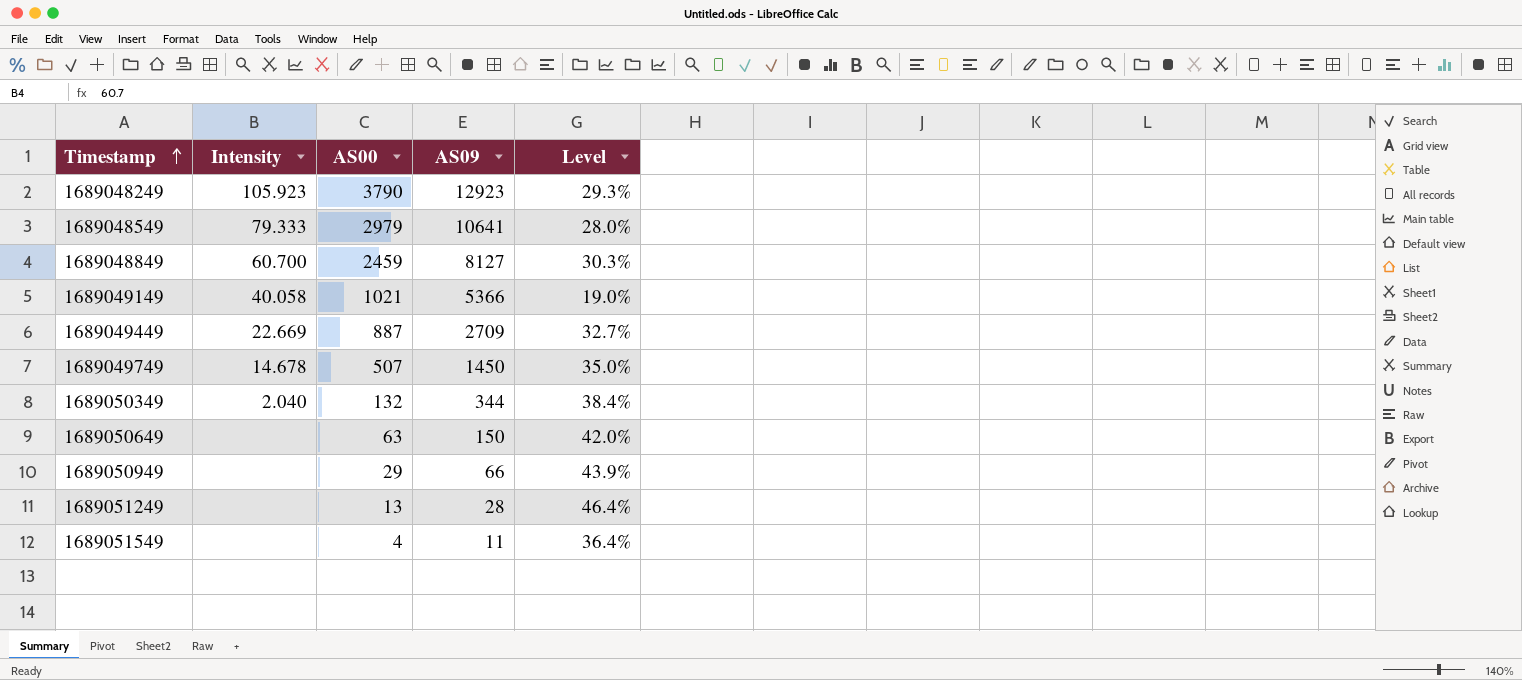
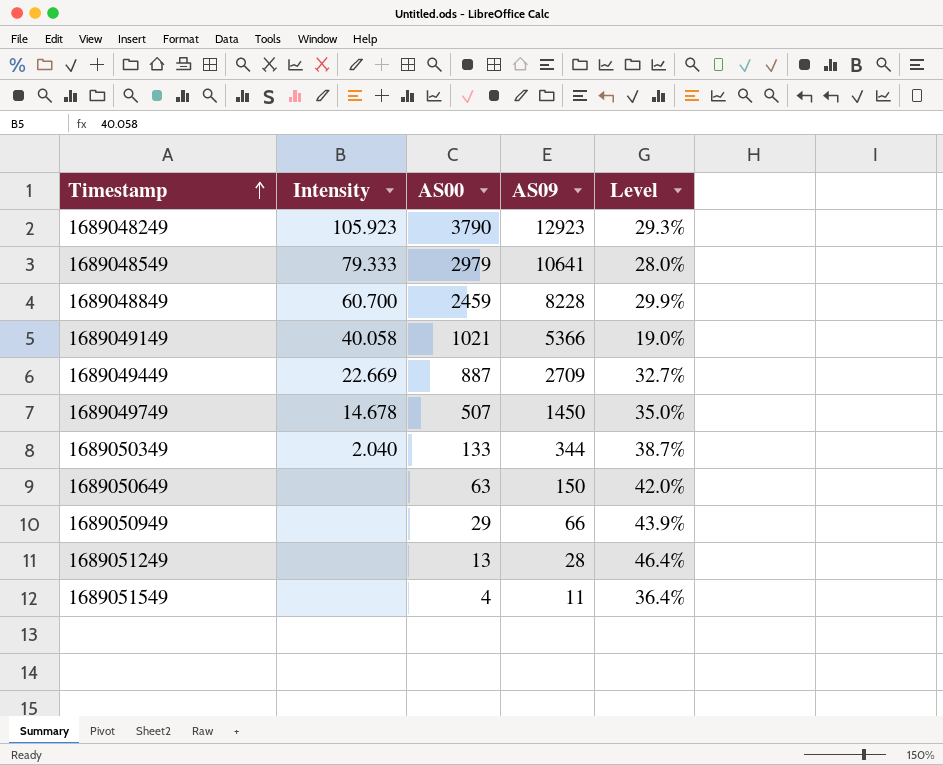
1689048849 | AS09: 8127 -> 8228
1689048849 | Level: 30.3% -> 29.9%
1689050349 | AS00: 132 -> 133
1689050349 | Level: 38.4% -> 38.7%

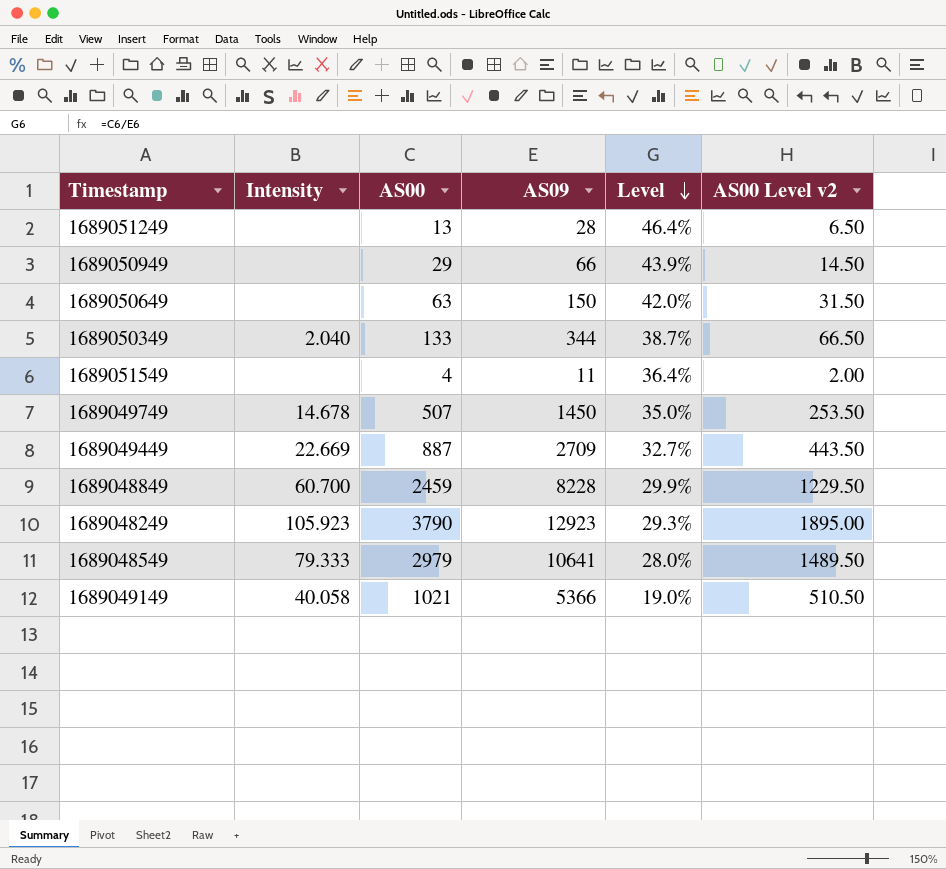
row order: Timestamp ascending -> Level descending
column AS00 Level v2 | formula: none -> [AS00] * 0.5

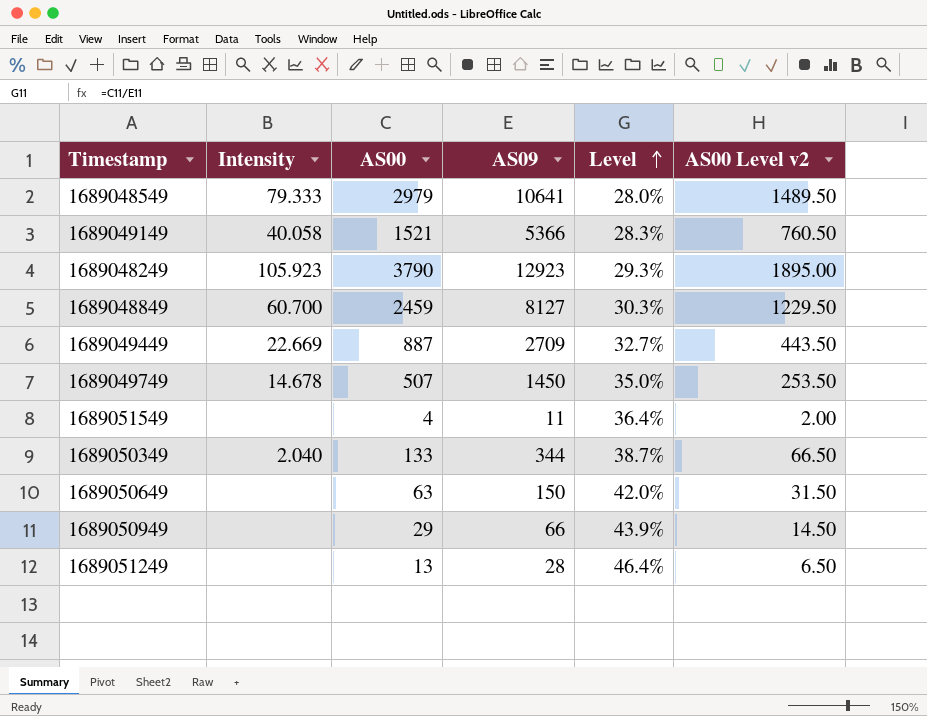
row order: Level descending -> Level ascending
1689049149 | AS00: 1021 -> 1521
1689049149 | Level: 19.0% -> 28.3%
1689049149 | AS00 Level v2: 510.50 -> 760.50
1689048849 | AS09: 8228 -> 8127
1689048849 | Level: 29.9% -> 30.3%

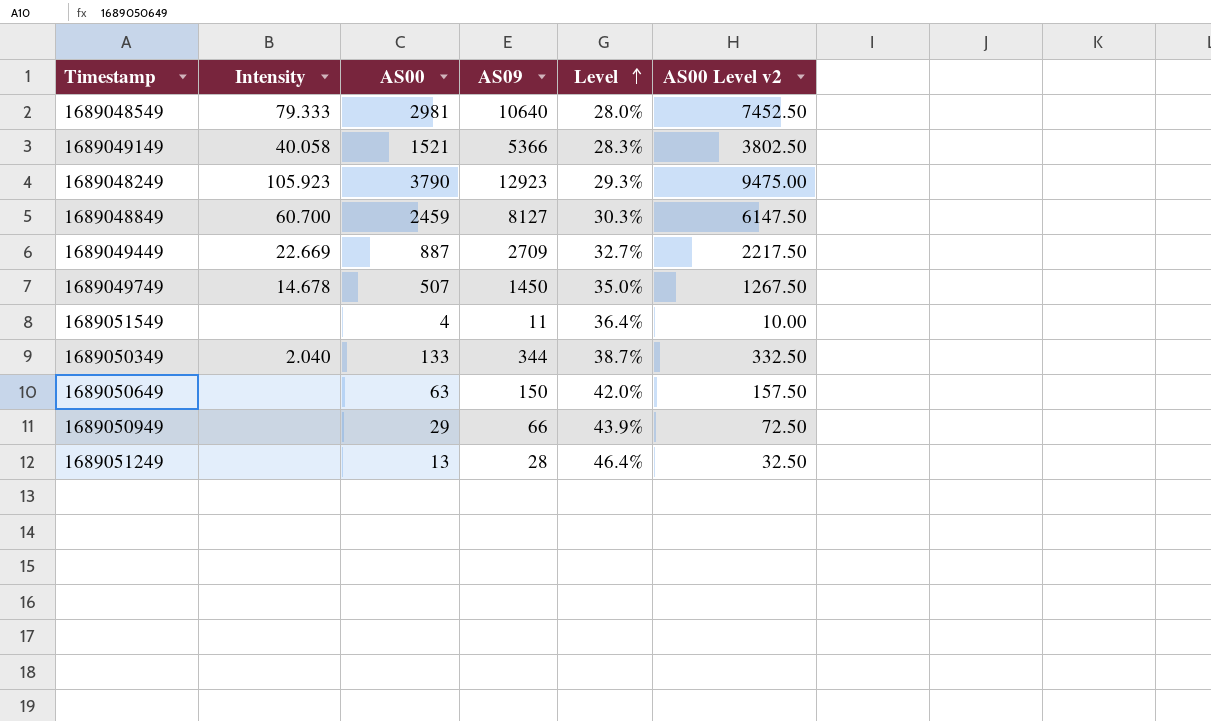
column AS00 Level v2 | formula: [AS00] * 0.5 -> [AS00] * 2.5
1689048549 | AS00: 2979 -> 2981
1689048549 | AS09: 10641 -> 10640

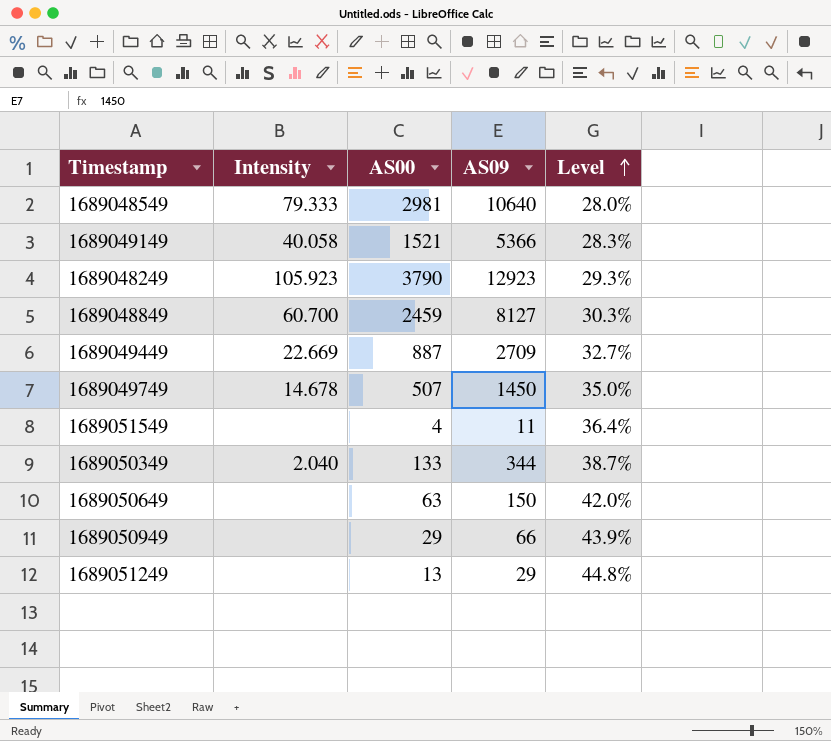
column AS00 Level v2 | formula: [AS00] * 2.5 -> none
1689051249 | AS09: 28 -> 29
1689051249 | Level: 46.4% -> 44.8%

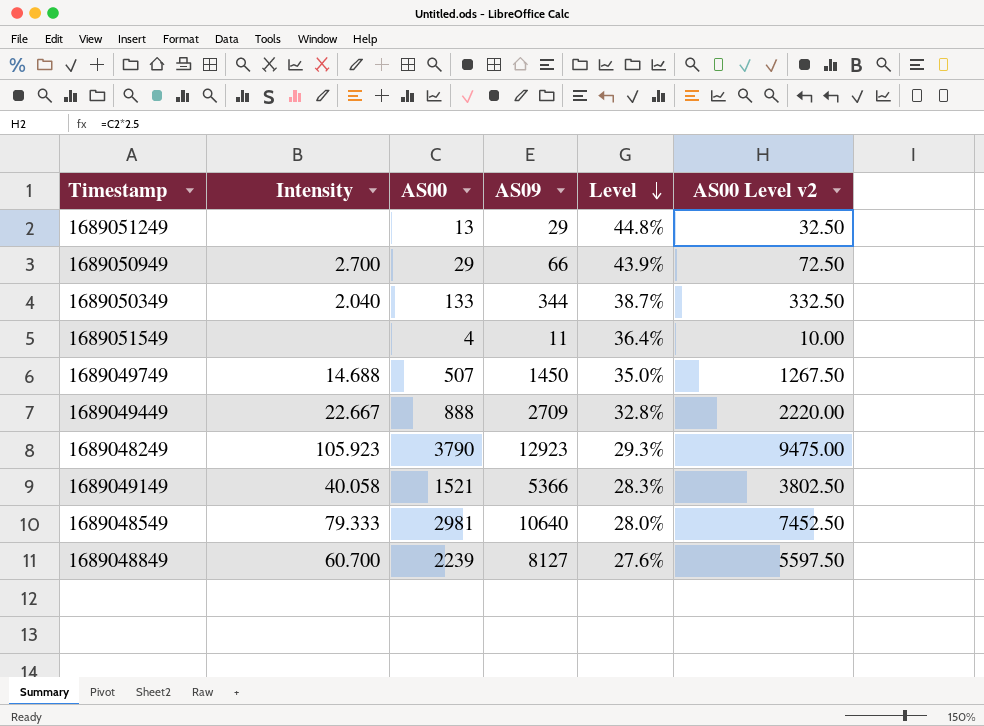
row order: Level ascending -> Level descending
column AS00 Level v2 | formula: none -> [AS00] * 2.5
row 1689050649: none | 63 | 150 | 42.0% -> none
1689050949 | Intensity: none -> 2.700
1689049749 | Intensity: 14.678 -> 14.688
1689049449 | Intensity: 22.669 -> 22.667
1689049449 | AS00: 887 -> 888
1689049449 | Level: 32.7% -> 32.8%
1689048849 | AS00: 2459 -> 2239
1689048849 | Level: 30.3% -> 27.6%

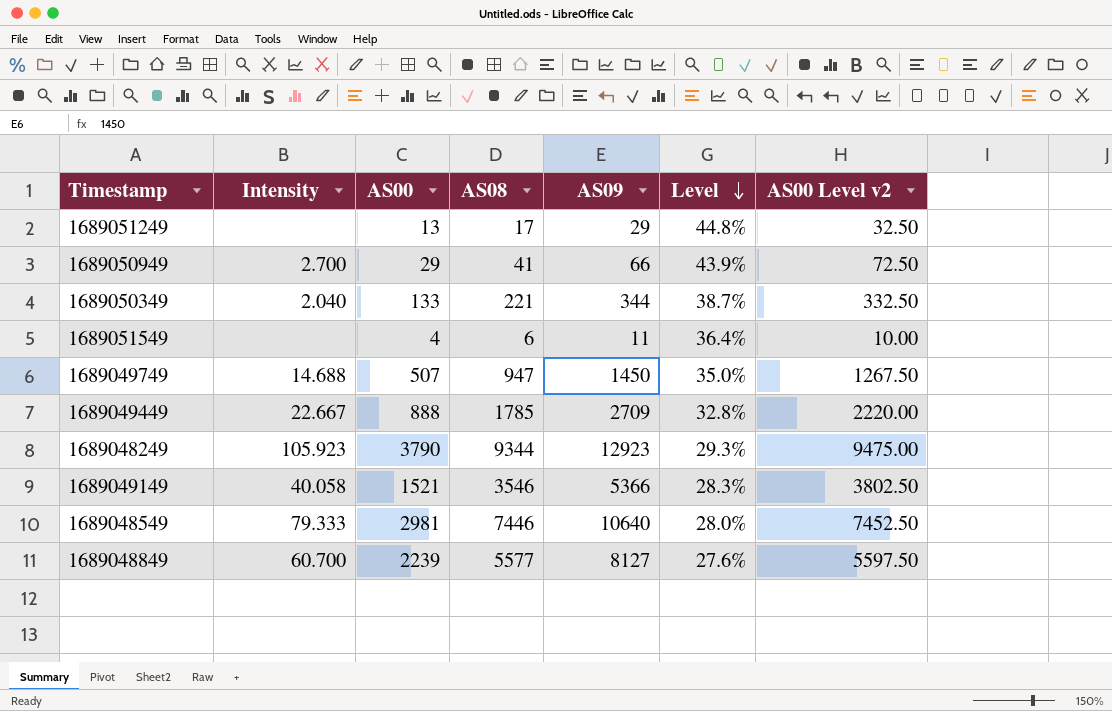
column AS08 | position: none -> 4

